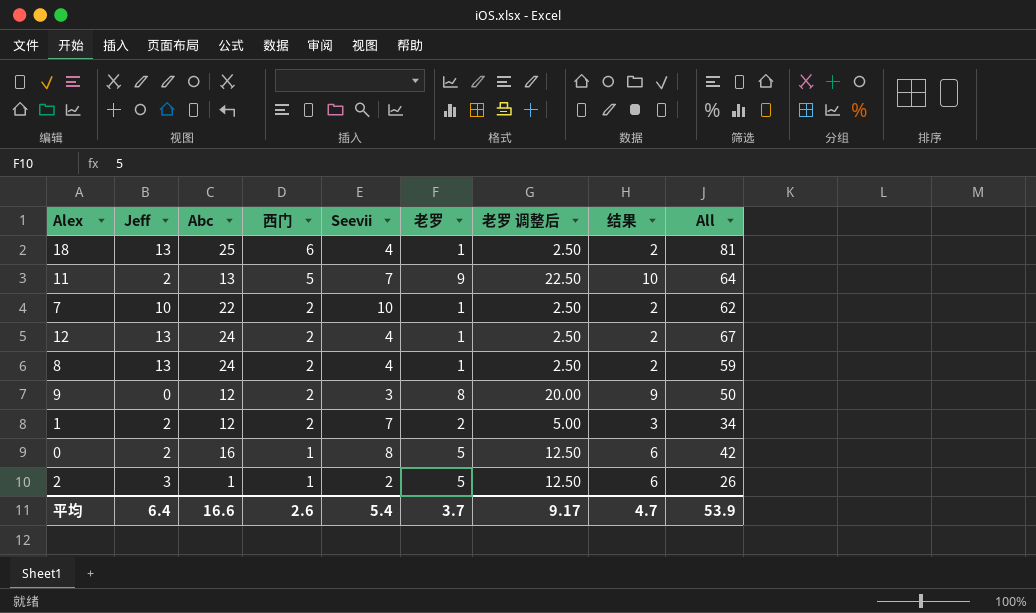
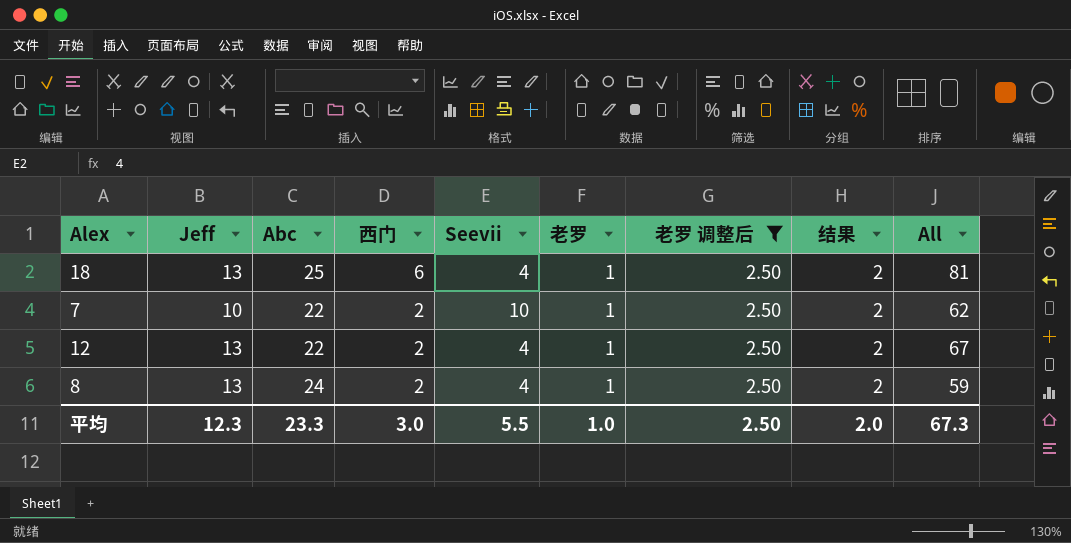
filter: none -> 老罗 调整后 = 2.50
12 | Abc: 24 -> 22
平均 | Jeff: 6.4 -> 12.3
平均 | Abc: 16.6 -> 23.3
平均 | 西门: 2.6 -> 3.0
平均 | Seevii: 5.4 -> 5.5
平均 | 老罗: 3.7 -> 1.0
平均 | 老罗 调整后: 9.17 -> 2.50
平均 | 结果: 4.7 -> 2.0
平均 | All: 53.9 -> 67.3

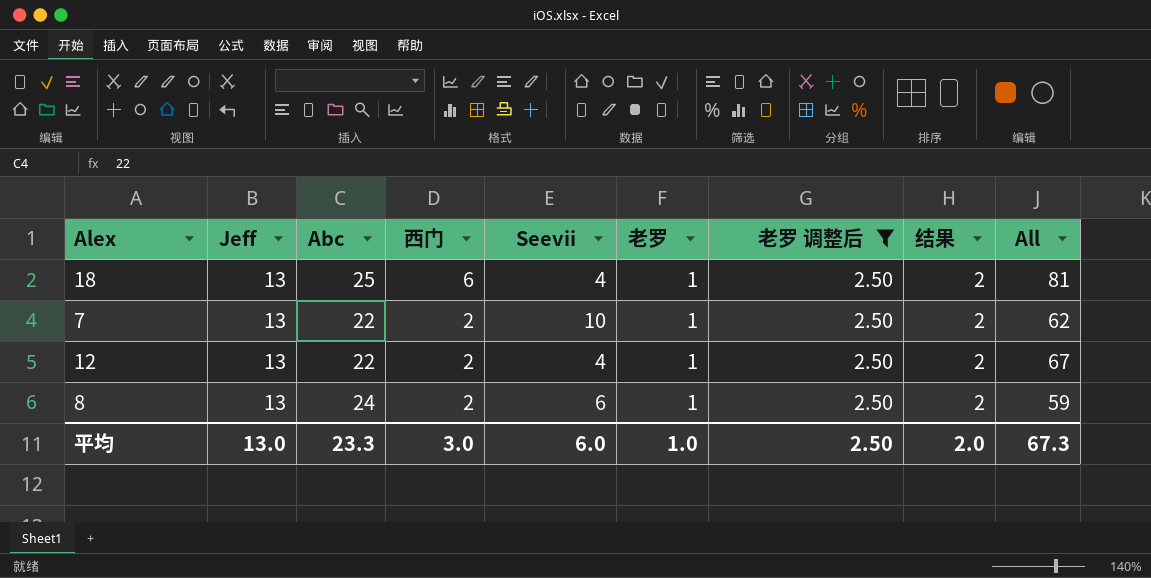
7 | Jeff: 10 -> 13
8 | Seevii: 4 -> 6
平均 | Jeff: 12.3 -> 13.0
平均 | Seevii: 5.5 -> 6.0

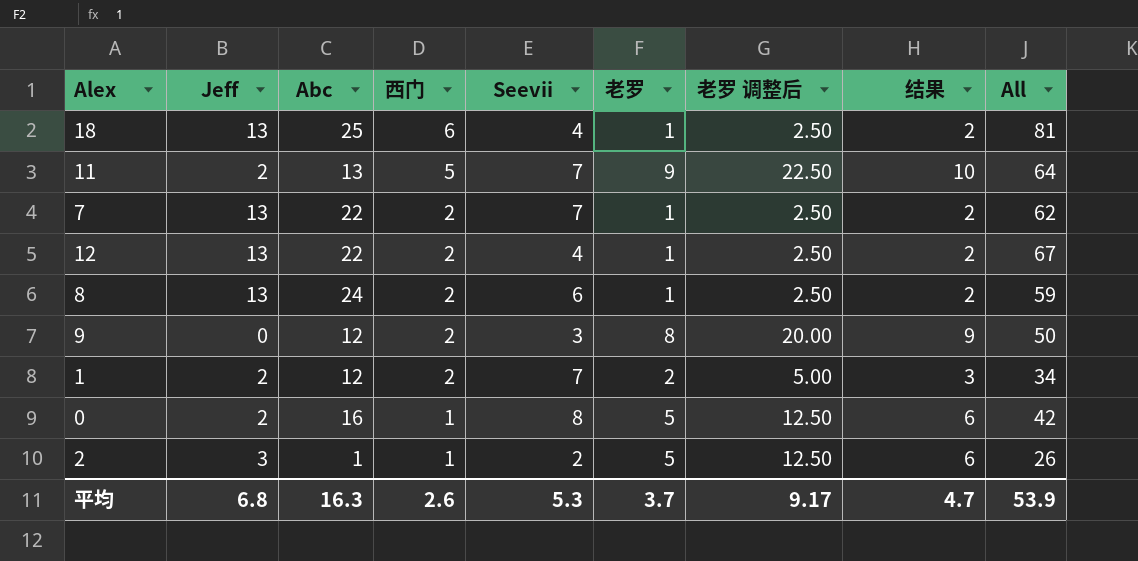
filter: 老罗 调整后 = 2.50 -> none
7 | Seevii: 10 -> 7
平均 | Jeff: 13.0 -> 6.8
平均 | Abc: 23.3 -> 16.3
平均 | 西门: 3.0 -> 2.6
平均 | Seevii: 6.0 -> 5.3
平均 | 老罗: 1.0 -> 3.7
平均 | 老罗 调整后: 2.50 -> 9.17
平均 | 结果: 2.0 -> 4.7
平均 | All: 67.3 -> 53.9

